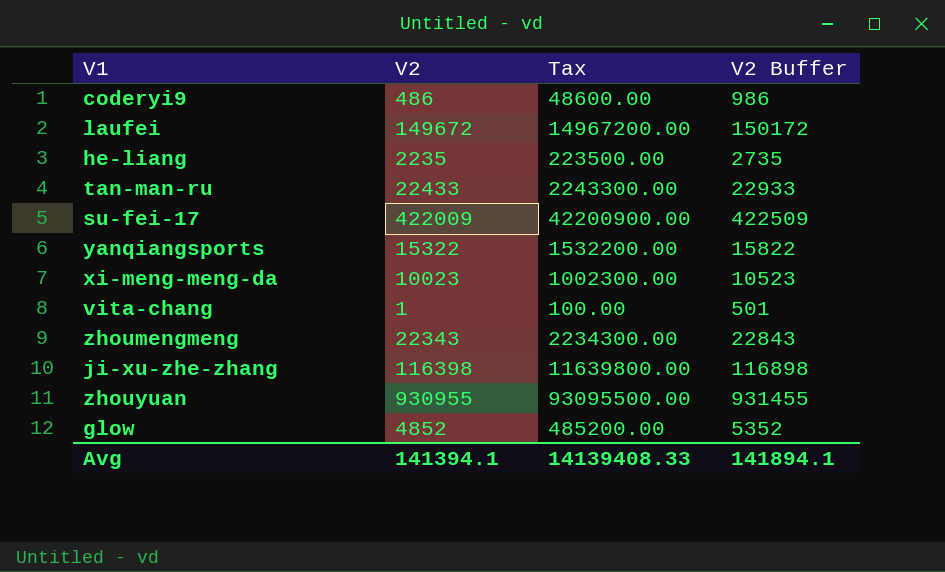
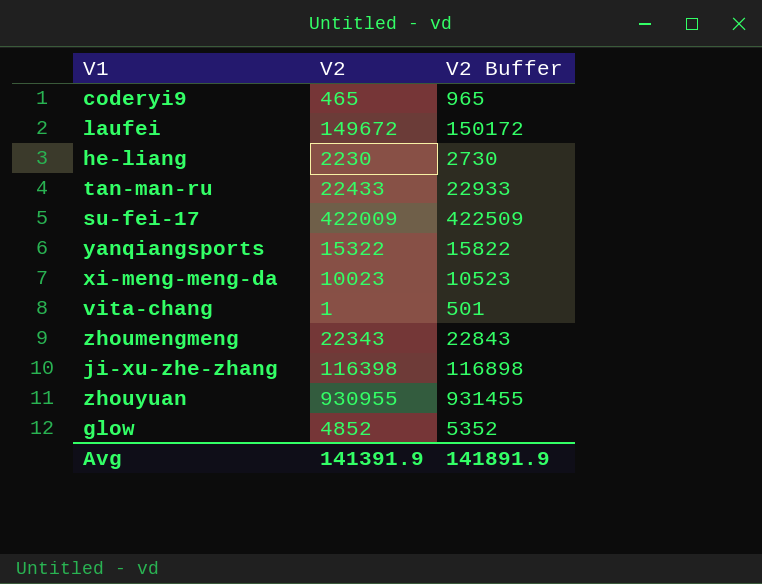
column Tax | formula: [V2] * 100 -> none
coderyi9 | V2: 486 -> 465
coderyi9 | V2 Buffer: 986 -> 965
he-liang | V2: 2235 -> 2230
he-liang | V2 Buffer: 2735 -> 2730
Avg | V2: 141394.1 -> 141391.9
Avg | V2 Buffer: 141894.1 -> 141891.9

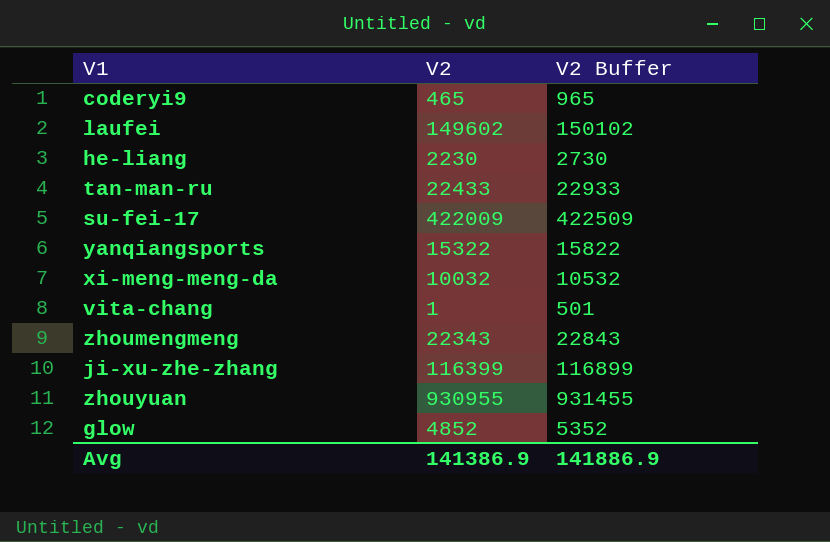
laufei | V2: 149672 -> 149602
laufei | V2 Buffer: 150172 -> 150102
xi-meng-meng-da | V2: 10023 -> 10032
xi-meng-meng-da | V2 Buffer: 10523 -> 10532
ji-xu-zhe-zhang | V2: 116398 -> 116399
ji-xu-zhe-zhang | V2 Buffer: 116898 -> 116899
Avg | V2: 141391.9 -> 141386.9
Avg | V2 Buffer: 141891.9 -> 141886.9

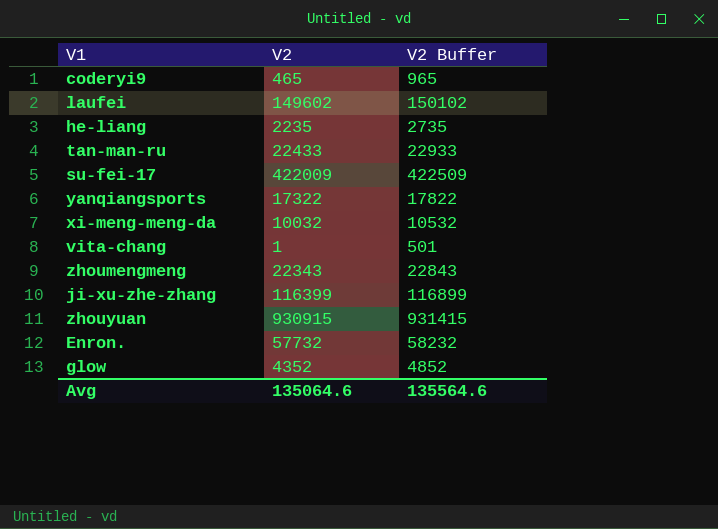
he-liang | V2: 2230 -> 2235
he-liang | V2 Buffer: 2730 -> 2735
yanqiangsports | V2: 15322 -> 17322
yanqiangsports | V2 Buffer: 15822 -> 17822
zhouyuan | V2: 930955 -> 930915
zhouyuan | V2 Buffer: 931455 -> 931415
row Enron.: none -> 57732 | 58232
glow | V2: 4852 -> 4352
glow | V2 Buffer: 5352 -> 4852
Avg | V2: 141386.9 -> 135064.6
Avg | V2 Buffer: 141886.9 -> 135564.6

